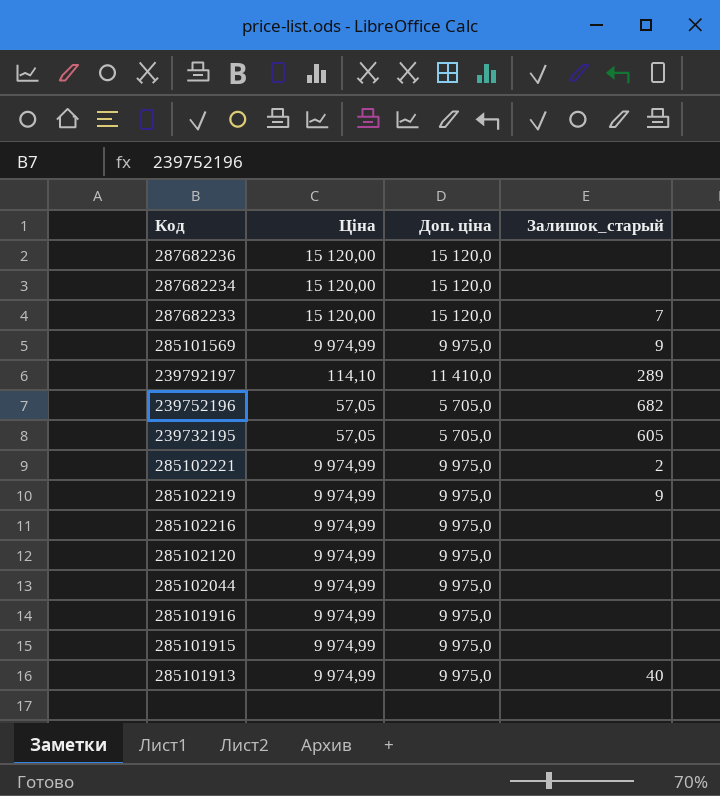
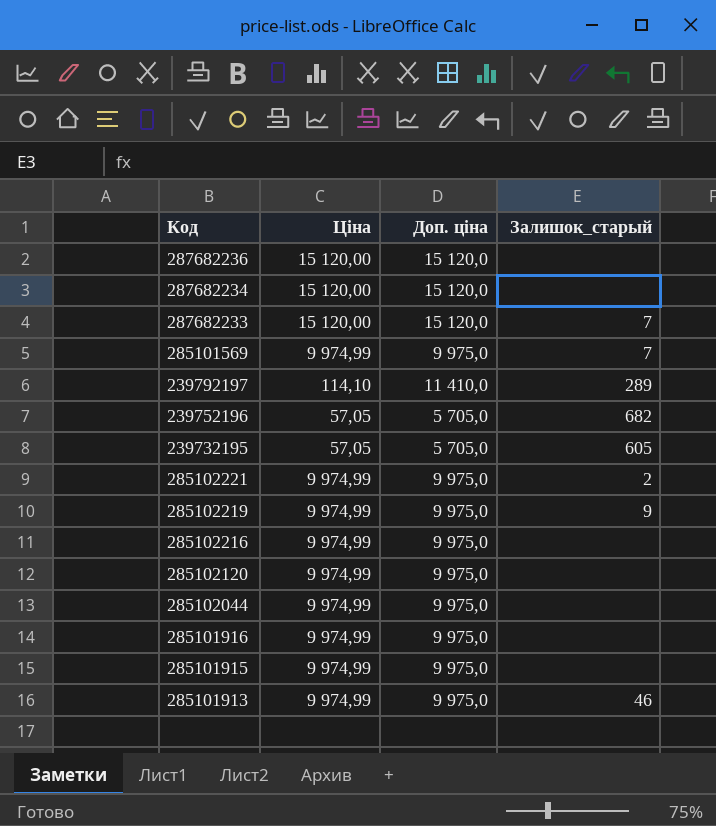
285101569 | Залишок_старый: 9 -> 7
285101913 | Залишок_старый: 40 -> 46

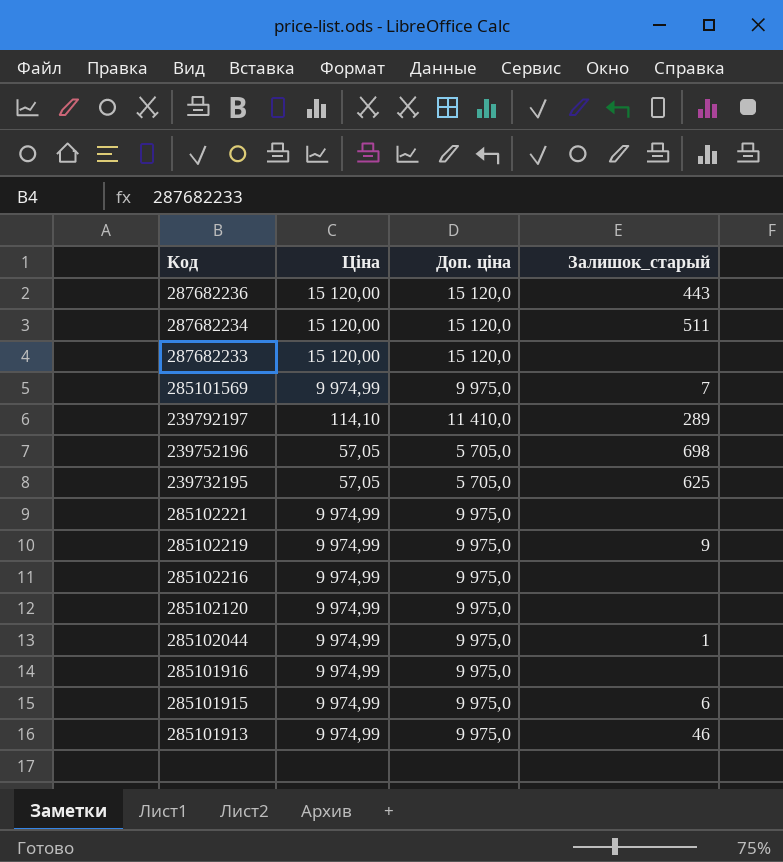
287682236 | Залишок_старый: none -> 443
287682234 | Залишок_старый: none -> 511
287682233 | Залишок_старый: 7 -> none
239752196 | Залишок_старый: 682 -> 698
239732195 | Залишок_старый: 605 -> 625
285102221 | Залишок_старый: 2 -> none
285102044 | Залишок_старый: none -> 1
285101915 | Залишок_старый: none -> 6

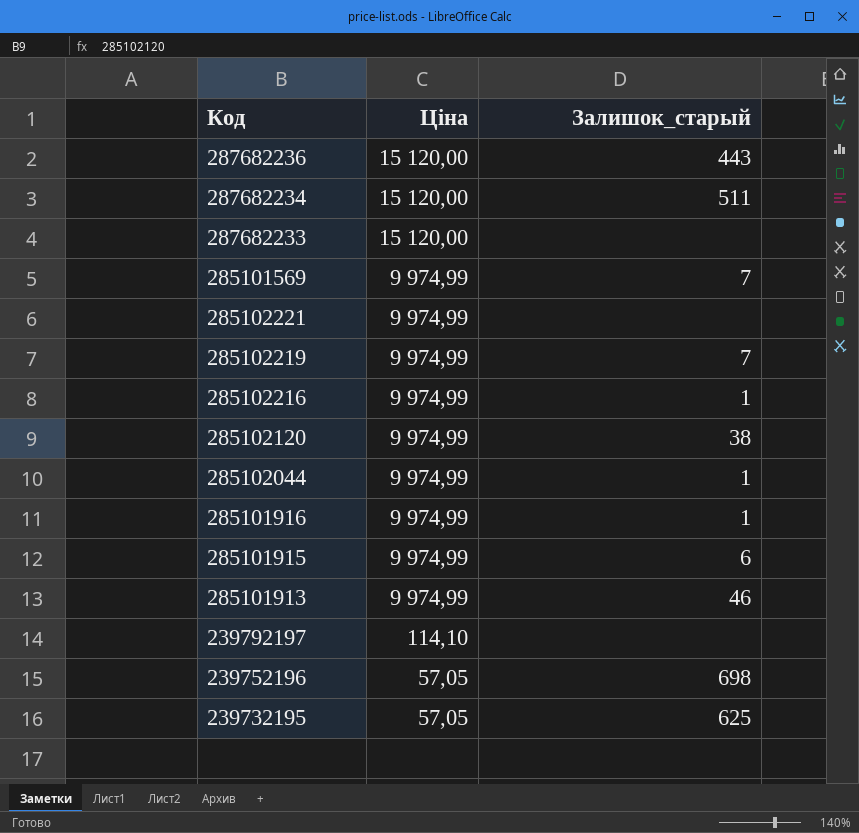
row order: none -> Ціна descending
column Доп. ціна | position: 3 -> none
285102219 | Залишок_старый: 9 -> 7
285102216 | Залишок_старый: none -> 1
285102120 | Залишок_старый: none -> 38
285101916 | Залишок_старый: none -> 1
239792197 | Залишок_старый: 289 -> none

